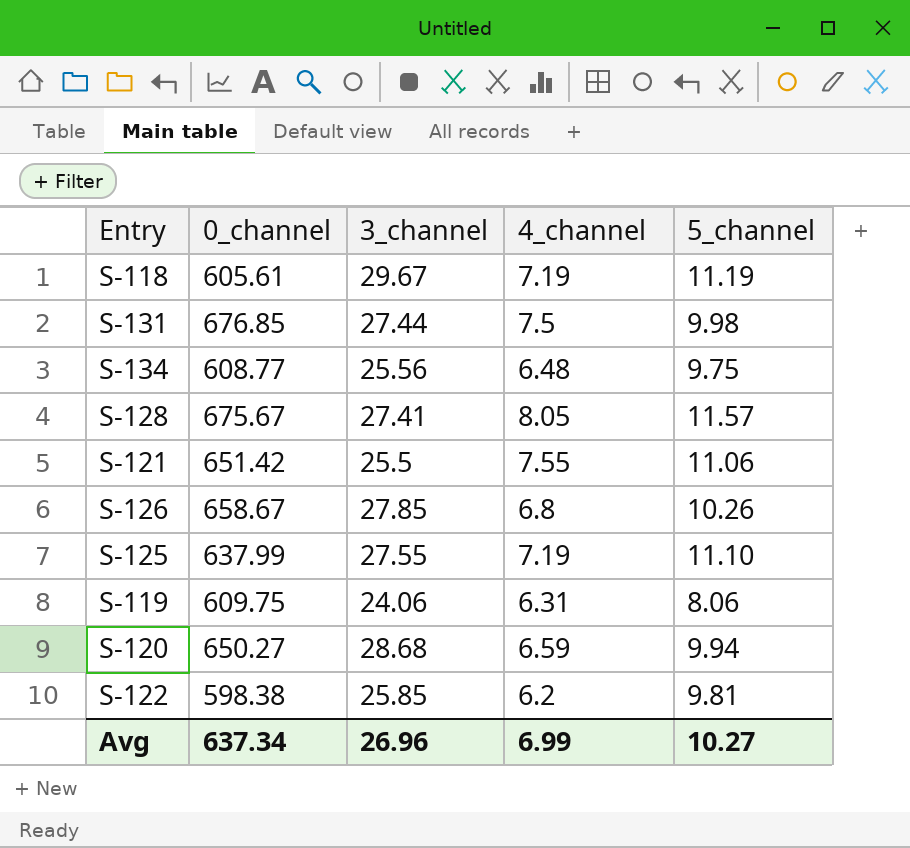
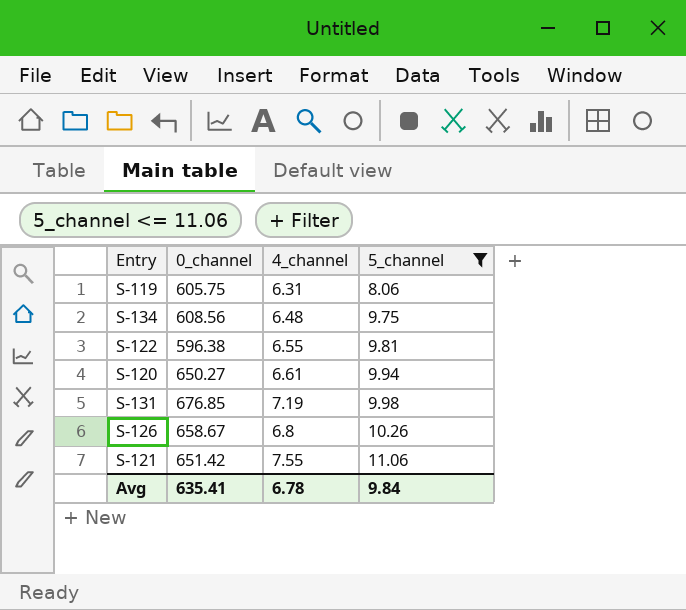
filter: none -> 5_channel <= 11.06
row order: none -> 5_channel ascending
column 3_channel | position: 3 -> none
S-119 | 0_channel: 609.75 -> 605.75
S-134 | 0_channel: 608.77 -> 608.56
S-122 | 0_channel: 598.38 -> 596.38
S-122 | 4_channel: 6.2 -> 6.55
S-120 | 4_channel: 6.59 -> 6.61
S-131 | 4_channel: 7.5 -> 7.19
Avg | 0_channel: 637.34 -> 635.41
Avg | 4_channel: 6.99 -> 6.78
Avg | 5_channel: 10.27 -> 9.84

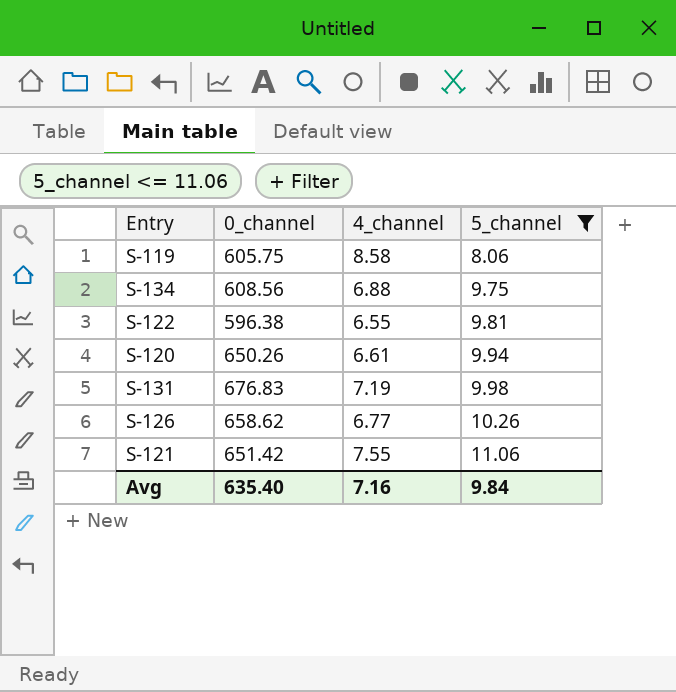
S-119 | 4_channel: 6.31 -> 8.58
S-134 | 4_channel: 6.48 -> 6.88
S-120 | 0_channel: 650.27 -> 650.26
S-131 | 0_channel: 676.85 -> 676.83
S-126 | 0_channel: 658.67 -> 658.62
S-126 | 4_channel: 6.8 -> 6.77
Avg | 0_channel: 635.41 -> 635.40
Avg | 4_channel: 6.78 -> 7.16

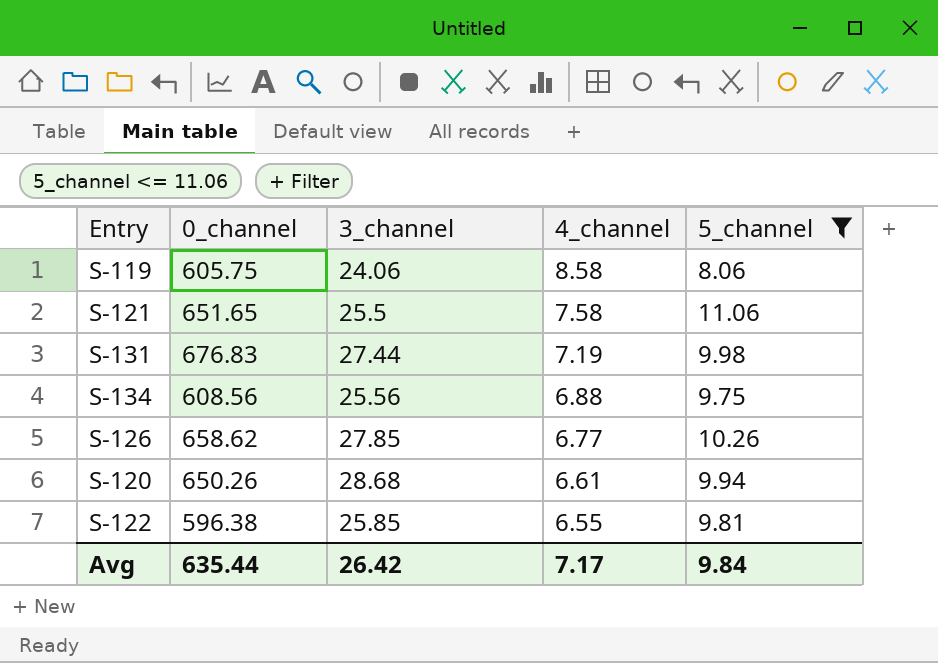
row order: 5_channel ascending -> 4_channel descending
column 3_channel | position: none -> 3
S-121 | 0_channel: 651.42 -> 651.65
S-121 | 4_channel: 7.55 -> 7.58
Avg | 0_channel: 635.40 -> 635.44
Avg | 4_channel: 7.16 -> 7.17

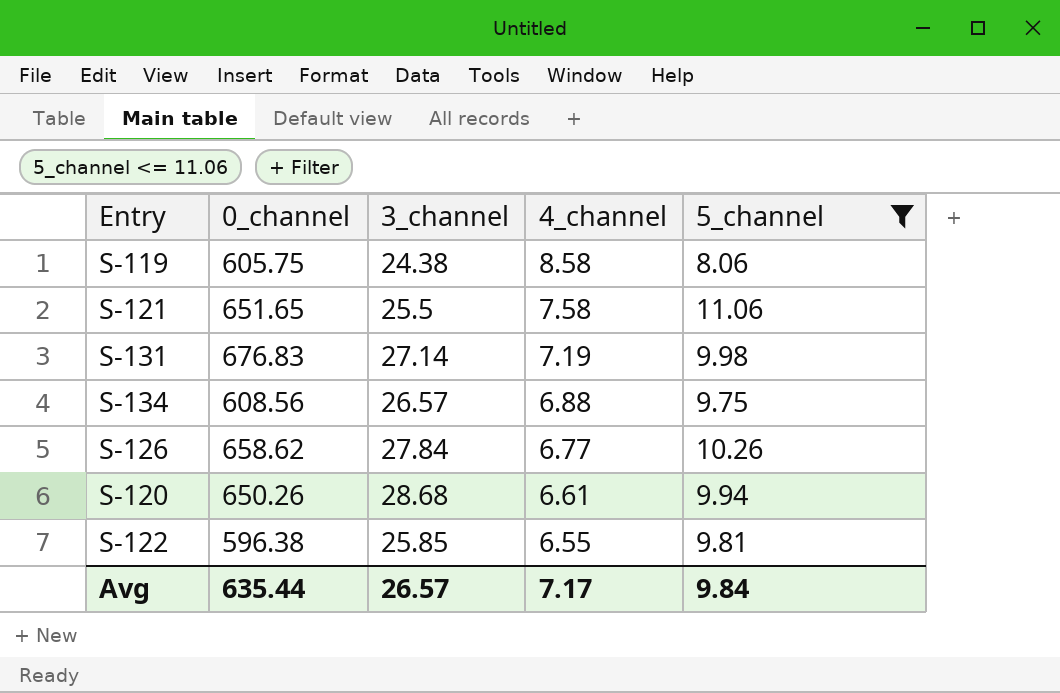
S-119 | 3_channel: 24.06 -> 24.38
S-131 | 3_channel: 27.44 -> 27.14
S-134 | 3_channel: 25.56 -> 26.57
S-126 | 3_channel: 27.85 -> 27.84
Avg | 3_channel: 26.42 -> 26.57

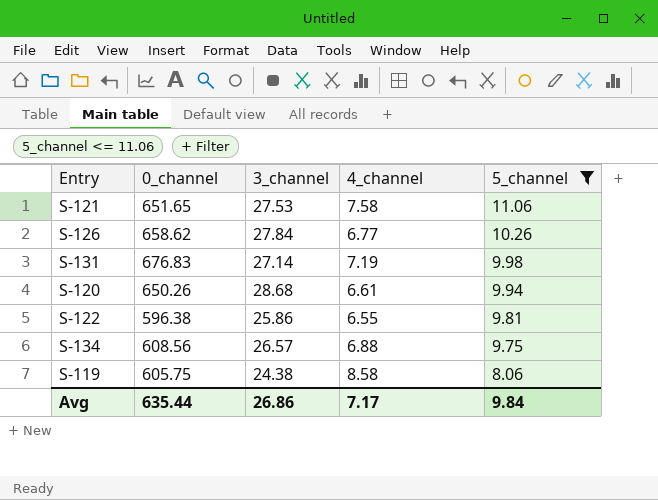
row order: 4_channel descending -> 5_channel descending
S-121 | 3_channel: 25.5 -> 27.53
S-122 | 3_channel: 25.85 -> 25.86
Avg | 3_channel: 26.57 -> 26.86

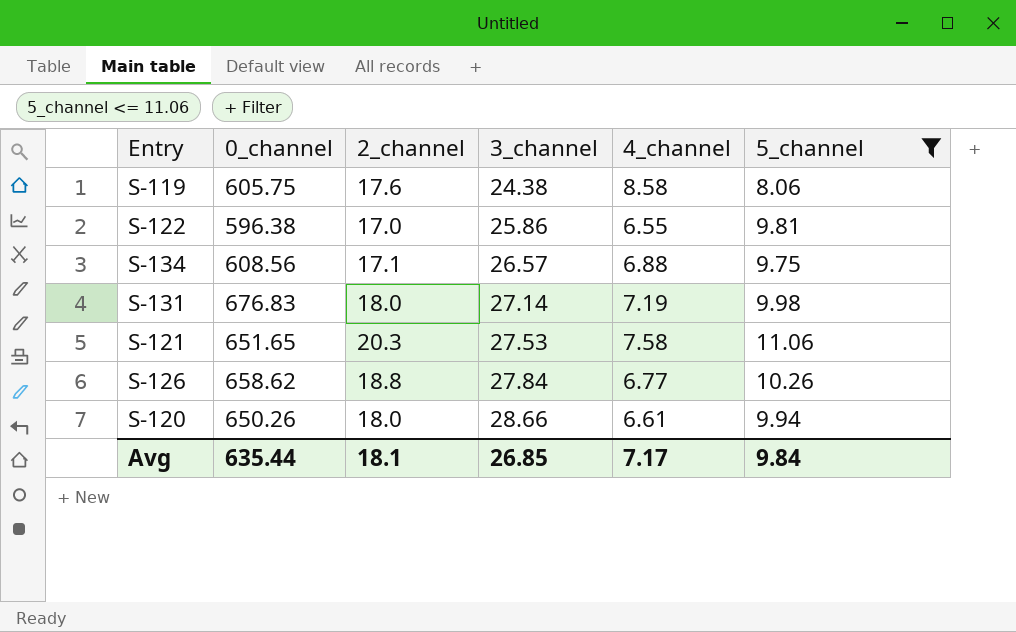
row order: 5_channel descending -> 3_channel ascending
column 2_channel | position: none -> 3
S-120 | 3_channel: 28.68 -> 28.66
Avg | 3_channel: 26.86 -> 26.85

